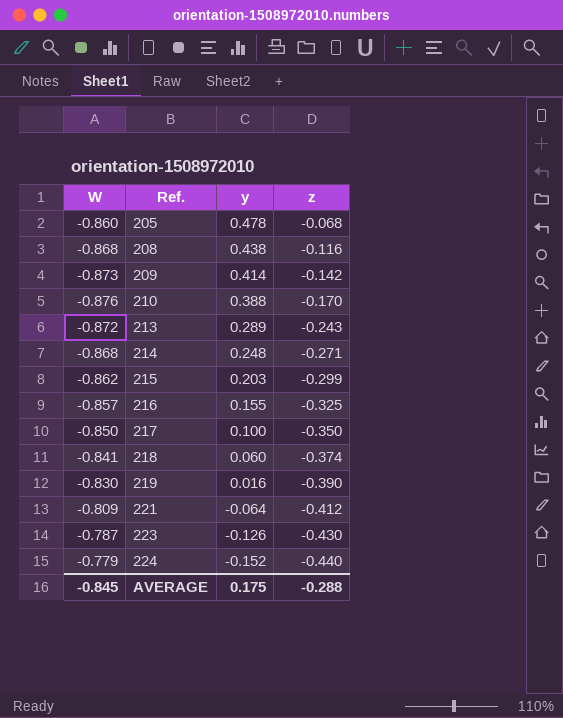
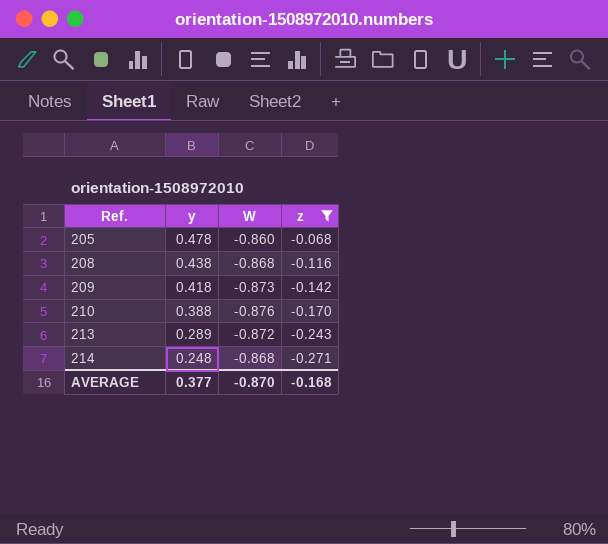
filter: none -> z >= -0.271
column W | position: 1 -> 3
209 | y: 0.414 -> 0.418
AVERAGE | y: 0.175 -> 0.377
AVERAGE | W: -0.845 -> -0.870
AVERAGE | z: -0.288 -> -0.168

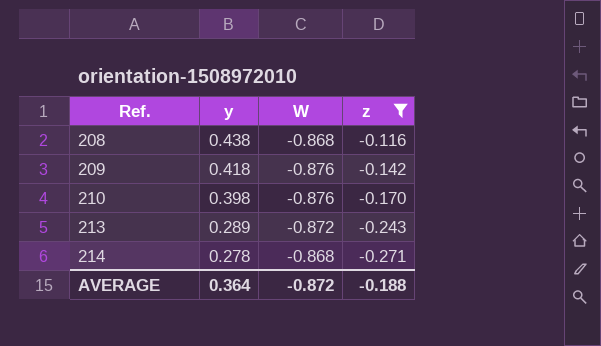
row 205: 0.478 | -0.860 | -0.068 -> none
209 | W: -0.873 -> -0.876
210 | y: 0.388 -> 0.398
214 | y: 0.248 -> 0.278
AVERAGE | y: 0.377 -> 0.364
AVERAGE | W: -0.870 -> -0.872
AVERAGE | z: -0.168 -> -0.188

